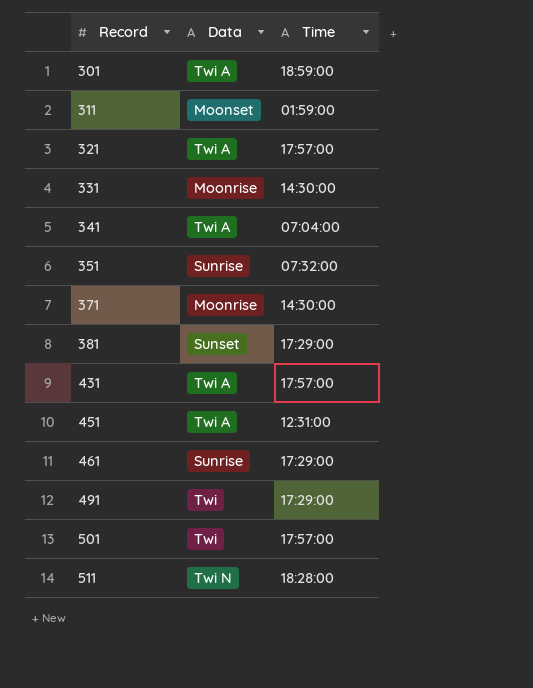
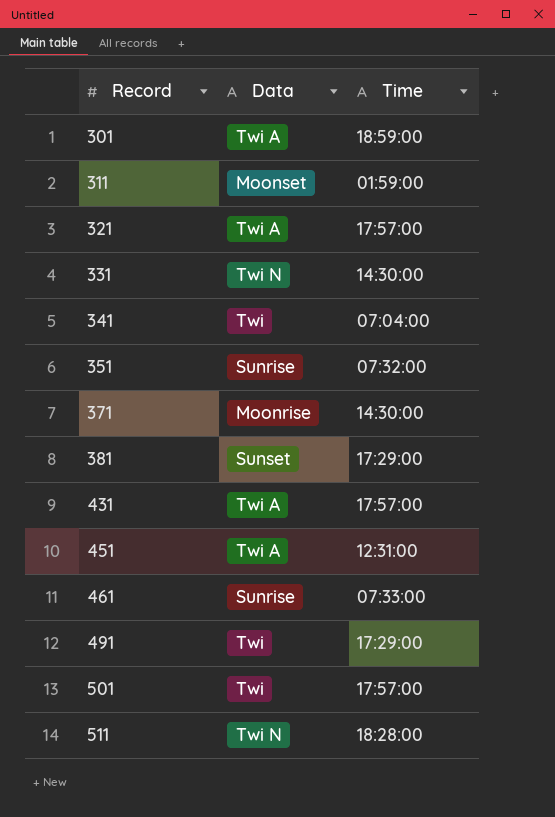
331 | Data: Moonrise -> Twi N
341 | Data: Twi A -> Twi
461 | Time: 17:29:00 -> 07:33:00

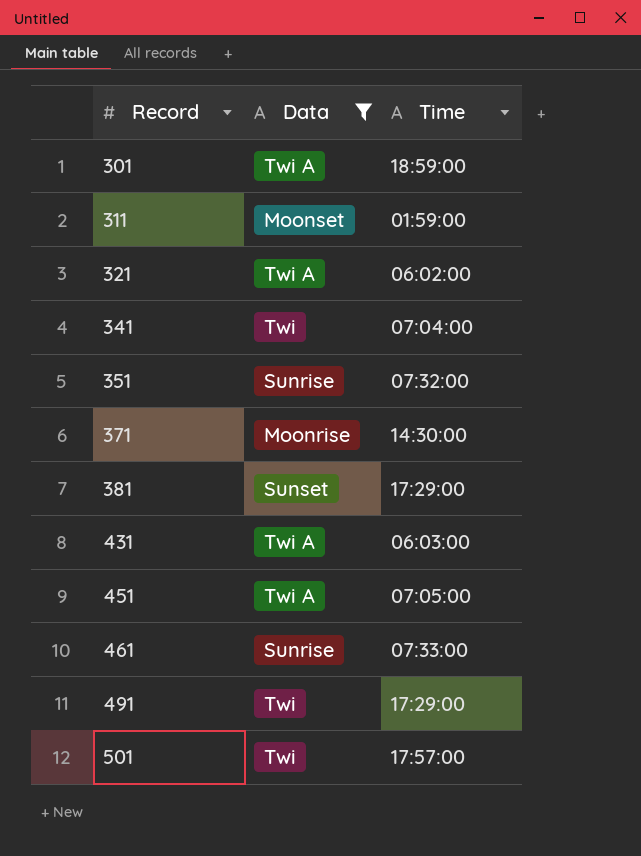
filter: none -> Data != Twi N
321 | Time: 17:57:00 -> 06:02:00
431 | Time: 17:57:00 -> 06:03:00
451 | Time: 12:31:00 -> 07:05:00

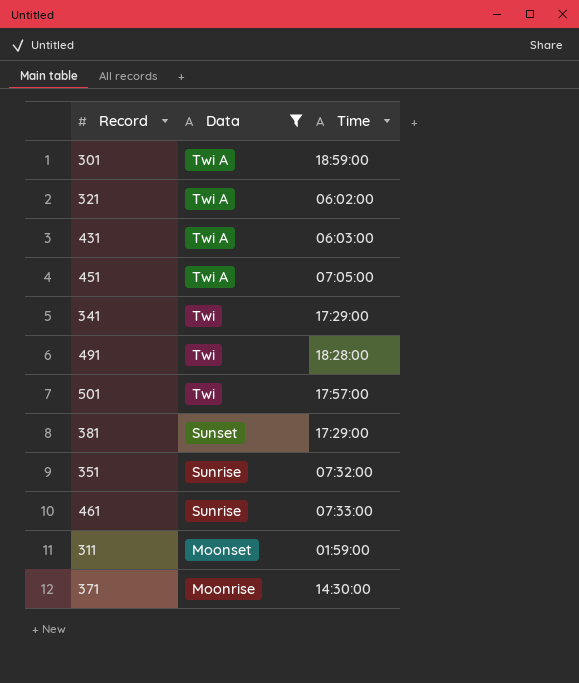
row order: Record ascending -> Data descending
341 | Time: 07:04:00 -> 17:29:00
491 | Time: 17:29:00 -> 18:28:00

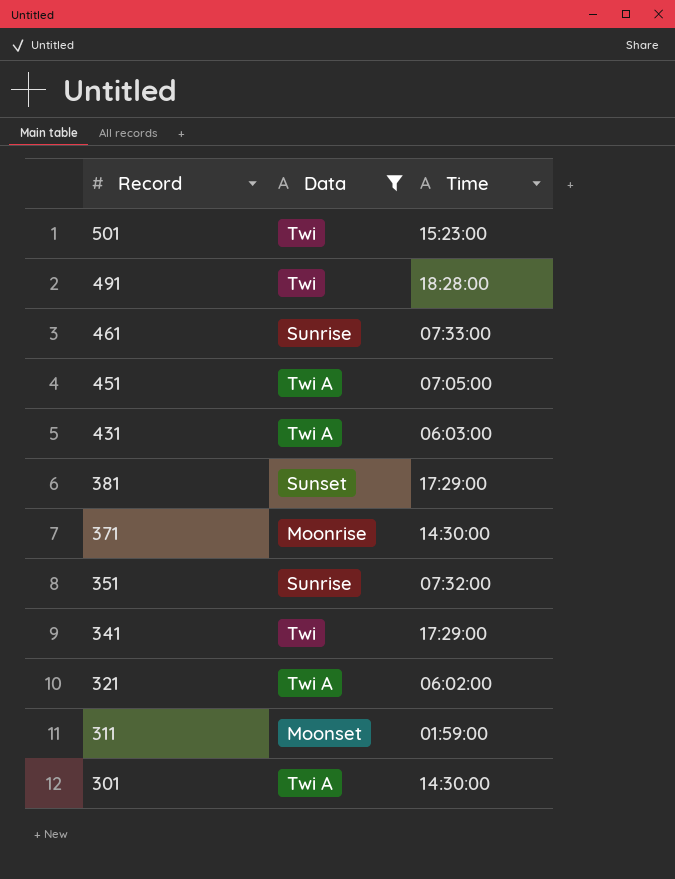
row order: Data descending -> Record descending
501 | Time: 17:57:00 -> 15:23:00
301 | Time: 18:59:00 -> 14:30:00

